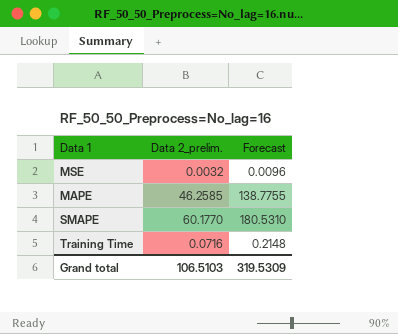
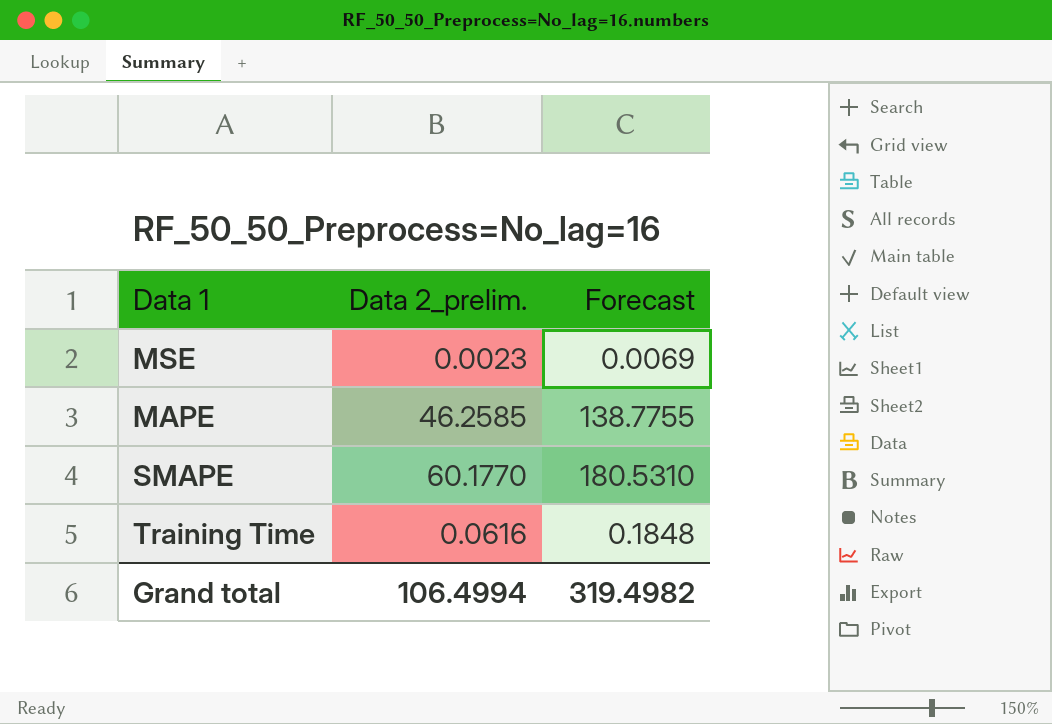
MSE | Data 2_prelim.: 0.0032 -> 0.0023
MSE | Forecast: 0.0096 -> 0.0069
Training Time | Data 2_prelim.: 0.0716 -> 0.0616
Training Time | Forecast: 0.2148 -> 0.1848
Grand total | Data 2_prelim.: 106.5103 -> 106.4994
Grand total | Forecast: 319.5309 -> 319.4982

